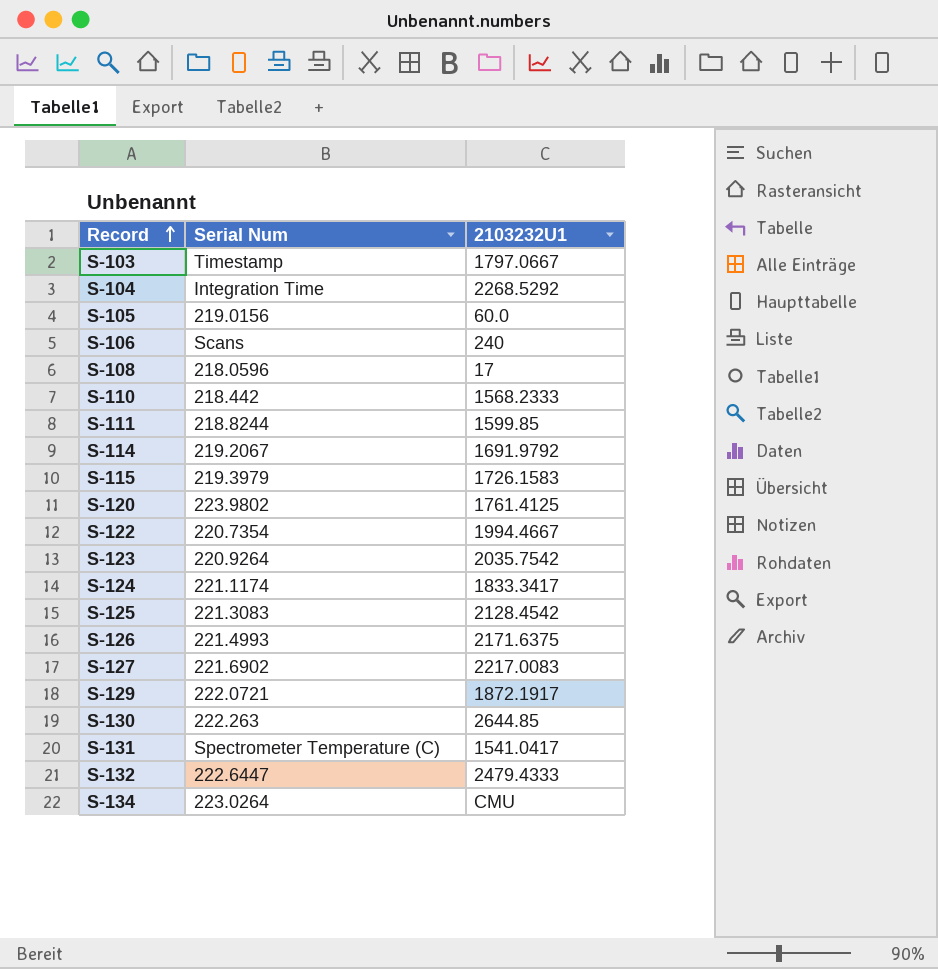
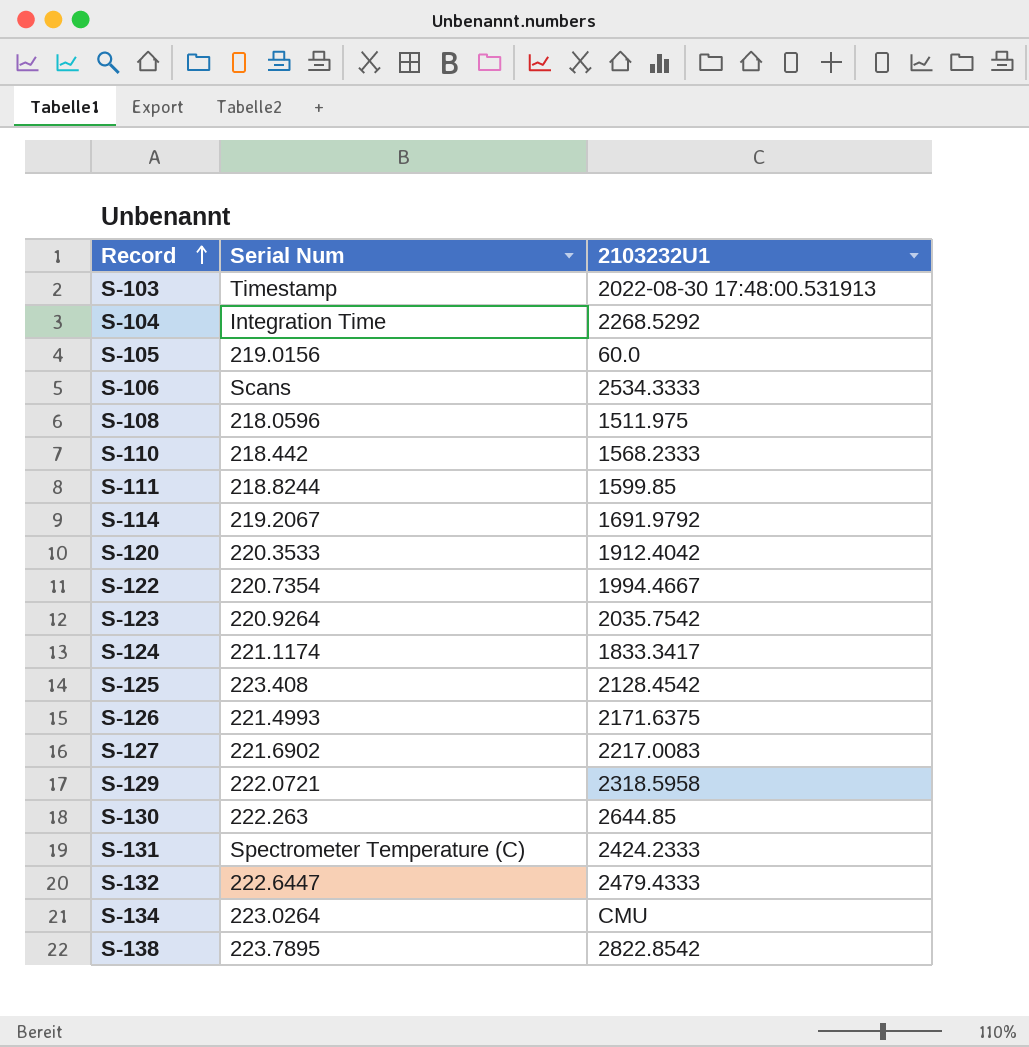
row S-115: 219.3979 | 1726.1583 -> none
S-103 | 2103232U1: 1797.0667 -> 2022-08-30 17:48:00.531913
S-106 | 2103232U1: 240 -> 2534.3333
S-108 | 2103232U1: 17 -> 1511.975
S-120 | Serial Num: 223.9802 -> 220.3533
S-120 | 2103232U1: 1761.4125 -> 1912.4042
S-125 | Serial Num: 221.3083 -> 223.408
S-129 | 2103232U1: 1872.1917 -> 2318.5958
S-131 | 2103232U1: 1541.0417 -> 2424.2333
row S-138: none -> 223.7895 | 2822.8542

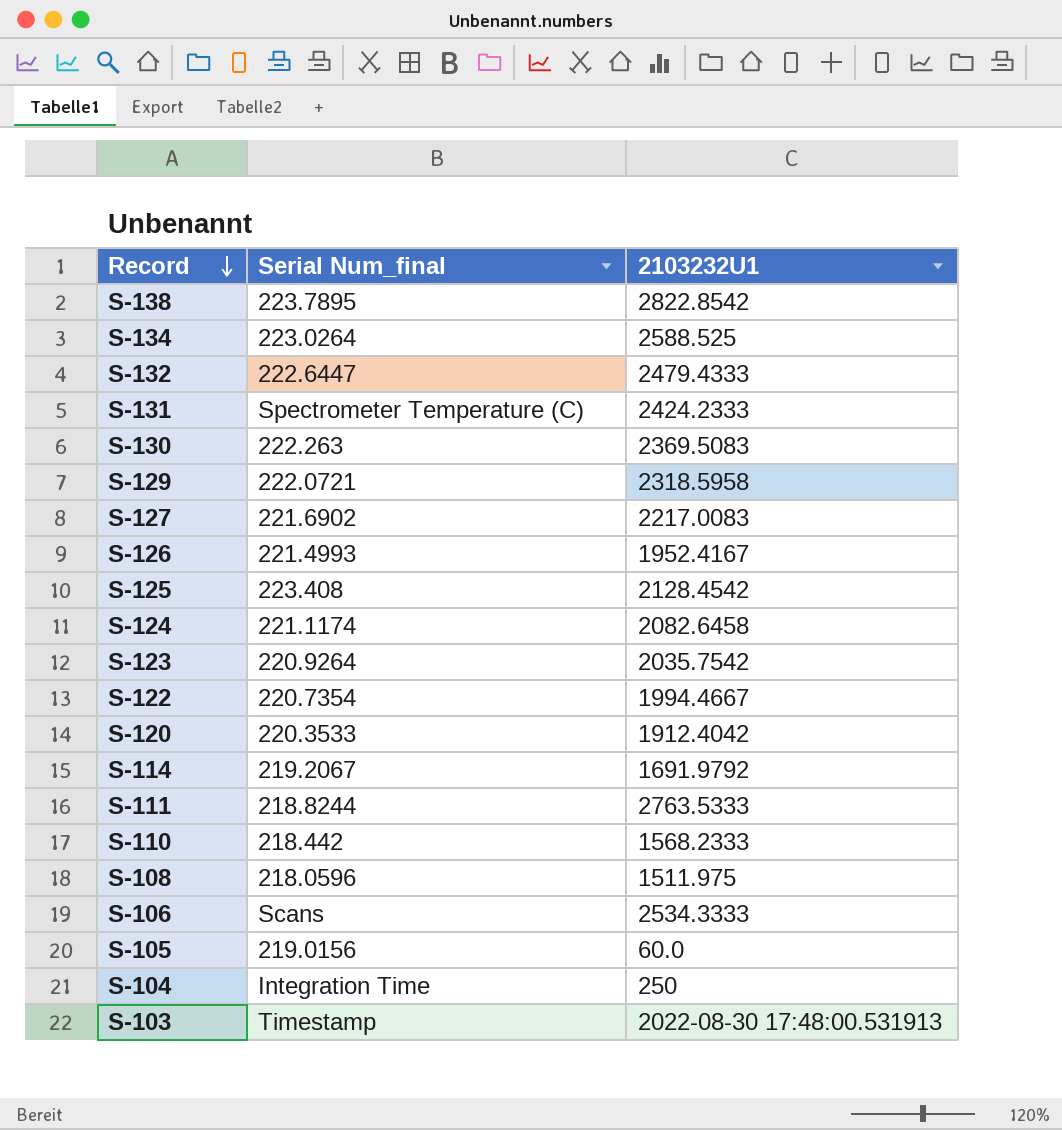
row order: Record ascending -> Record descending
column name: Serial Num -> Serial Num_final
S-134 | 2103232U1: CMU -> 2588.525
S-130 | 2103232U1: 2644.85 -> 2369.5083
S-126 | 2103232U1: 2171.6375 -> 1952.4167
S-124 | 2103232U1: 1833.3417 -> 2082.6458
S-111 | 2103232U1: 1599.85 -> 2763.5333
S-104 | 2103232U1: 2268.5292 -> 250

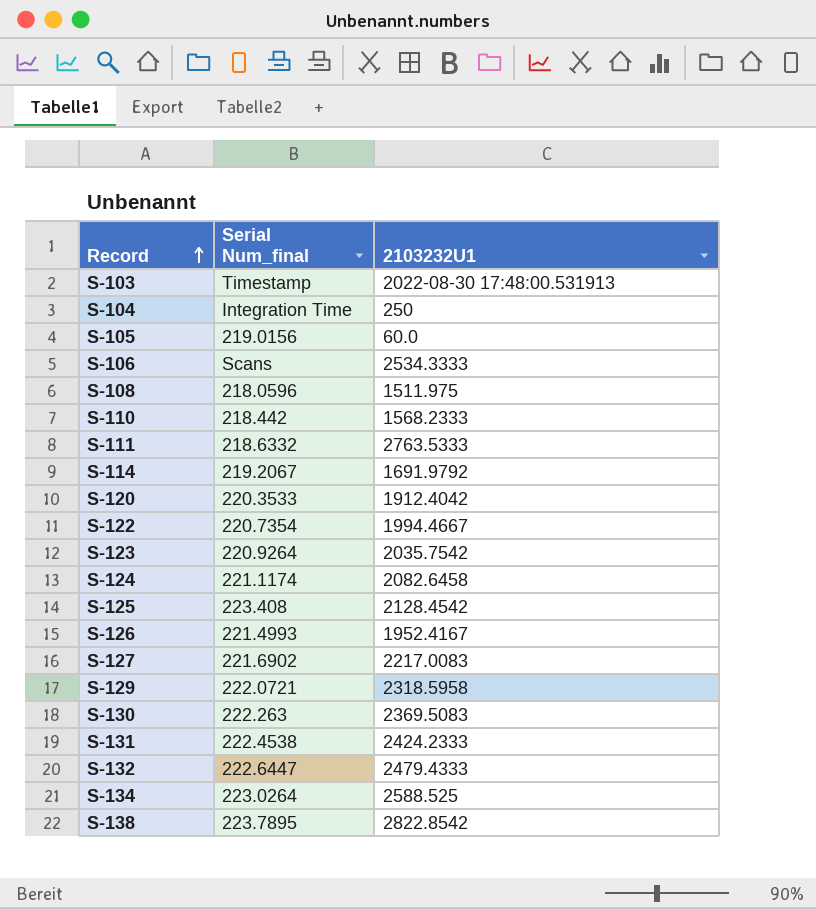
row order: Record descending -> Record ascending
S-111 | Serial Num_final: 218.8244 -> 218.6332
S-131 | Serial Num_final: Spectrometer Temperature (C) -> 222.4538

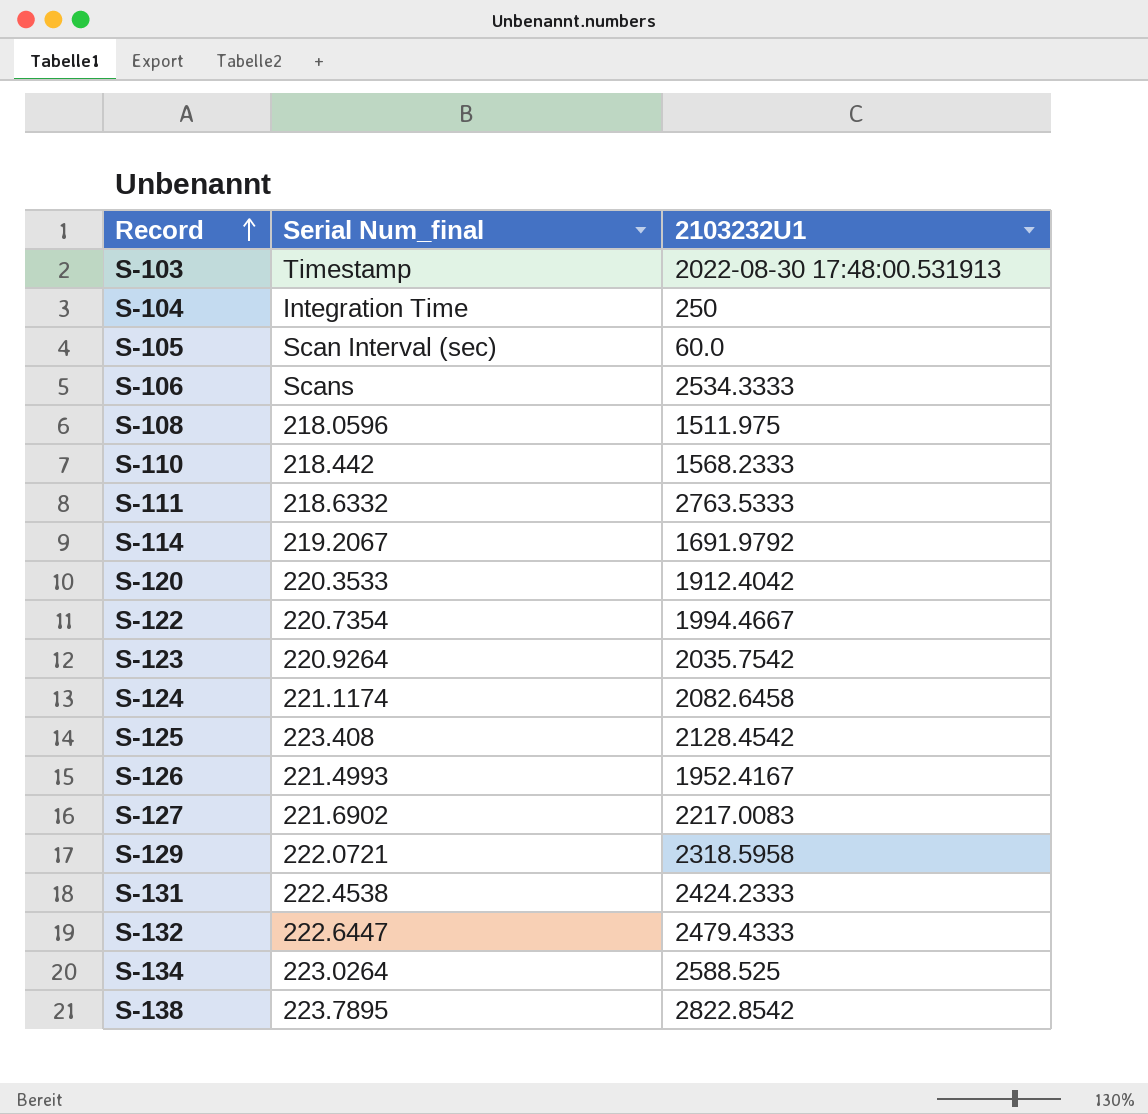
row S-130: 222.263 | 2369.5083 -> none
S-105 | Serial Num_final: 219.0156 -> Scan Interval (sec)

